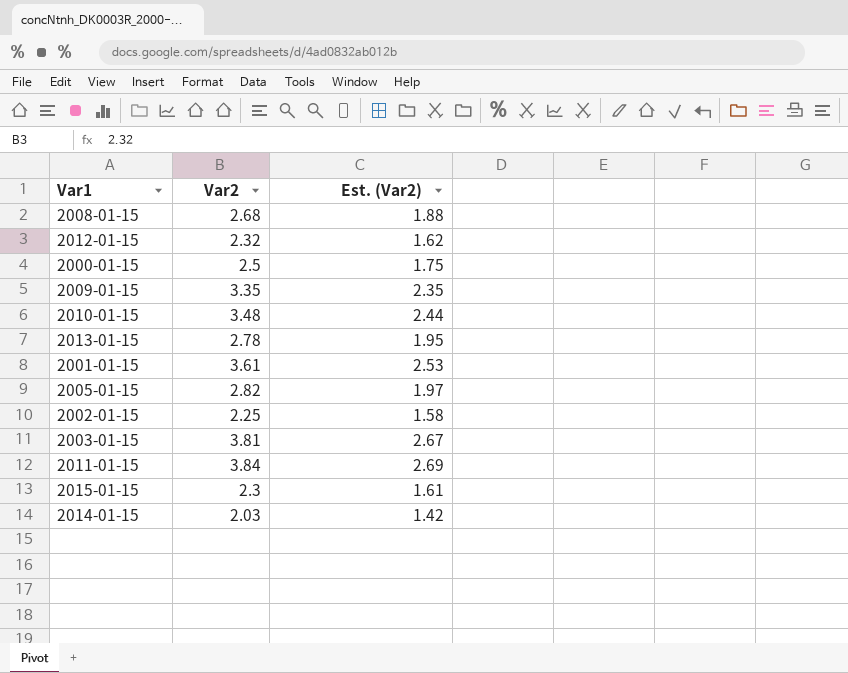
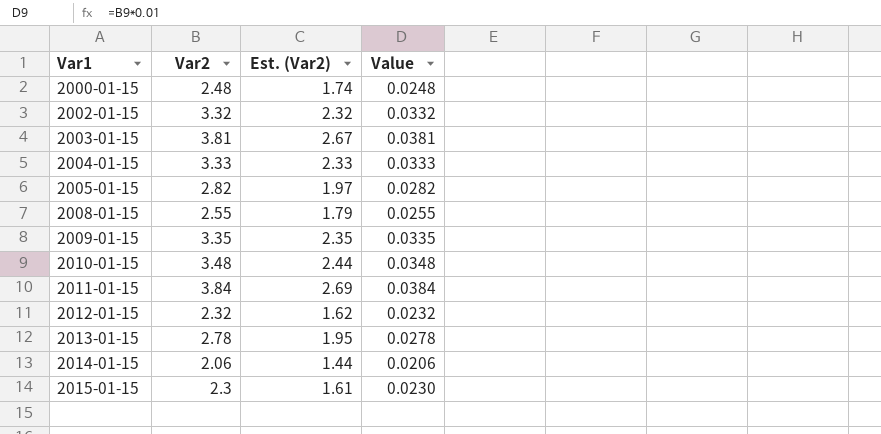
row order: none -> Var1 ascending
column Value | formula: none -> [Var2] * 0.01
row 2001-01-15: 3.61 | 2.53 -> none
2000-01-15 | Var2: 2.5 -> 2.48
2000-01-15 | Est. (Var2): 1.75 -> 1.74
2002-01-15 | Var2: 2.25 -> 3.32
2002-01-15 | Est. (Var2): 1.58 -> 2.32
row 2004-01-15: none -> 3.33 | 2.33 | 0.0333
2008-01-15 | Var2: 2.68 -> 2.55
2008-01-15 | Est. (Var2): 1.88 -> 1.79
2014-01-15 | Var2: 2.03 -> 2.06
2014-01-15 | Est. (Var2): 1.42 -> 1.44

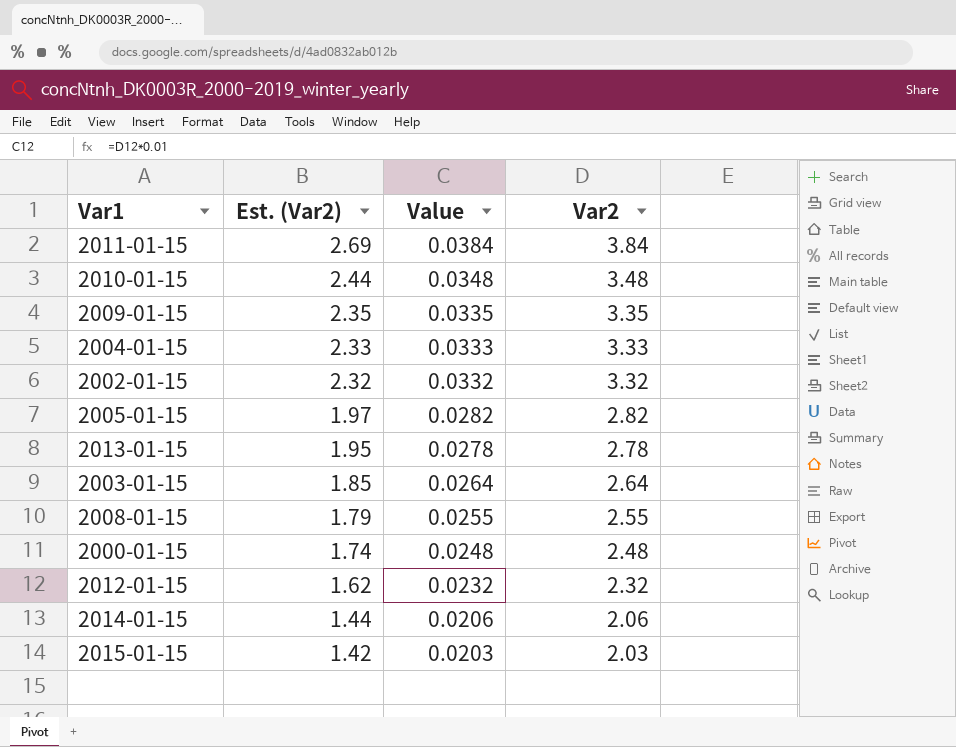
row order: Var1 ascending -> Est. (Var2) descending
column Var2 | position: 2 -> 4
2003-01-15 | Est. (Var2): 2.67 -> 1.85
2003-01-15 | Value: 0.0381 -> 0.0264
2003-01-15 | Var2: 3.81 -> 2.64
2015-01-15 | Est. (Var2): 1.61 -> 1.42
2015-01-15 | Value: 0.0230 -> 0.0203
2015-01-15 | Var2: 2.3 -> 2.03

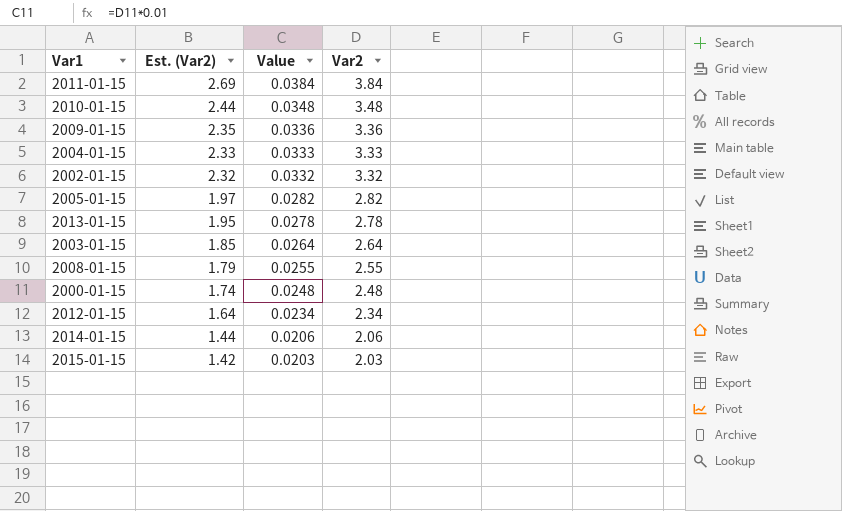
2009-01-15 | Value: 0.0335 -> 0.0336
2009-01-15 | Var2: 3.35 -> 3.36
2012-01-15 | Est. (Var2): 1.62 -> 1.64
2012-01-15 | Value: 0.0232 -> 0.0234
2012-01-15 | Var2: 2.32 -> 2.34

